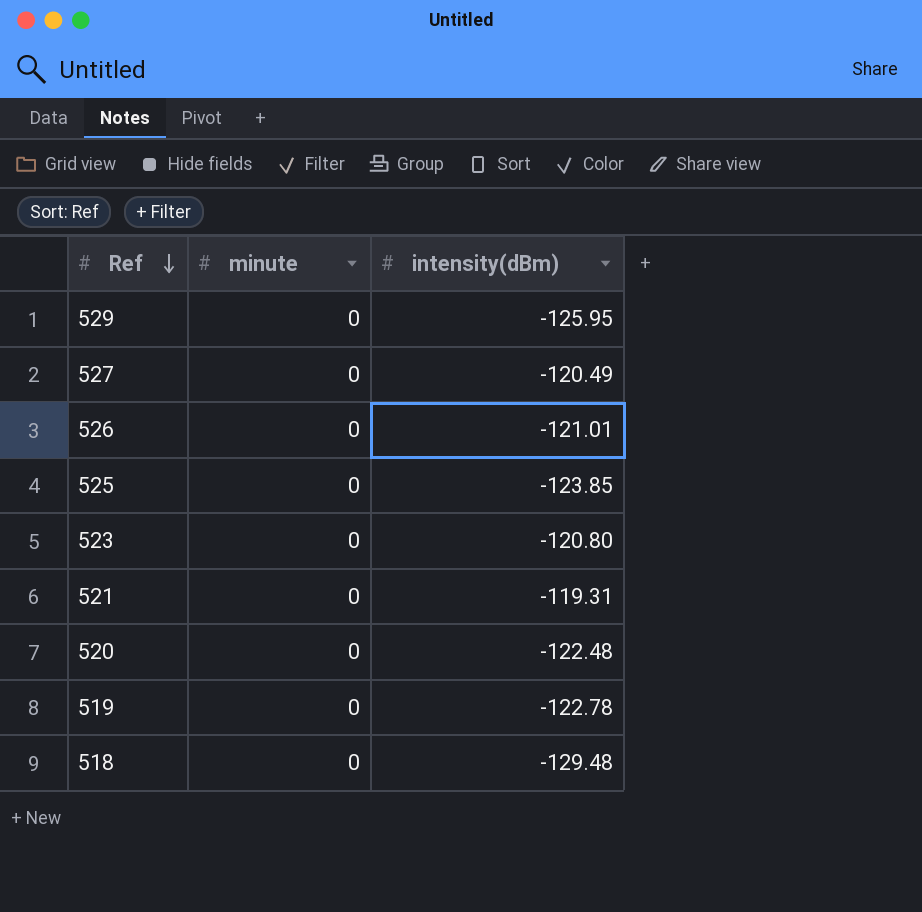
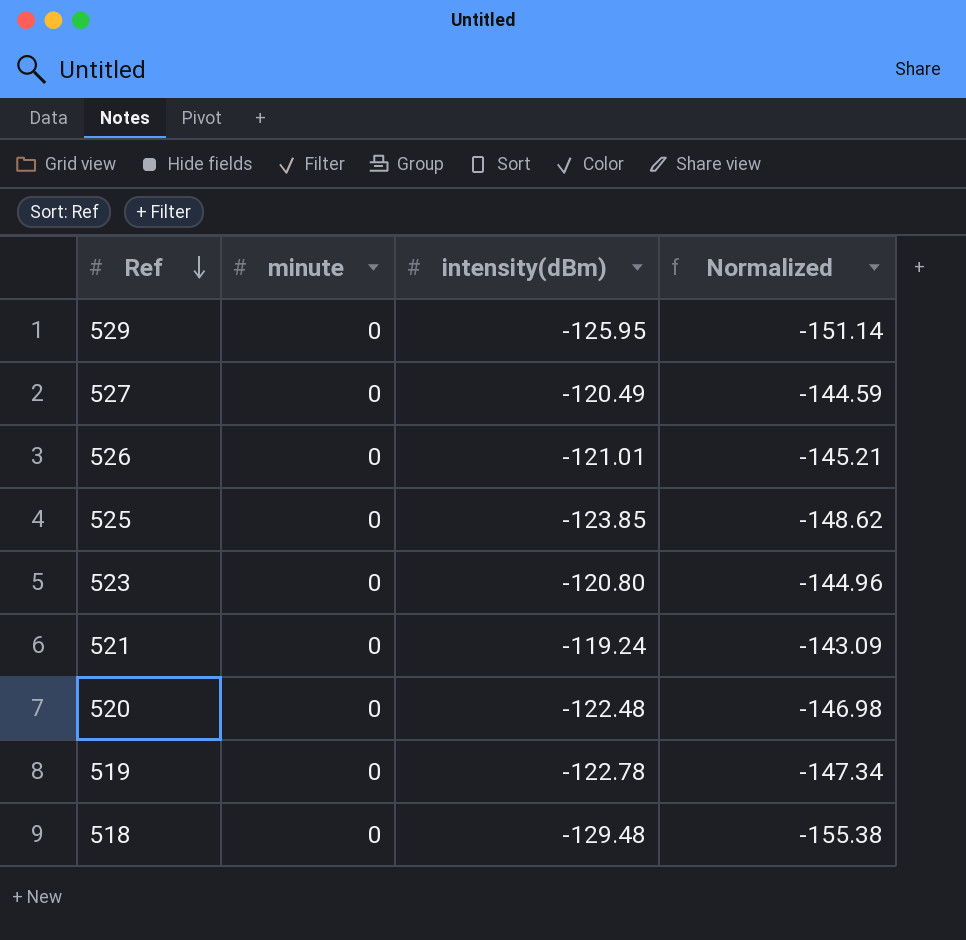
column Normalized | formula: none -> [intensity(dBm)] * 1.2
521 | intensity(dBm): -119.31 -> -119.24

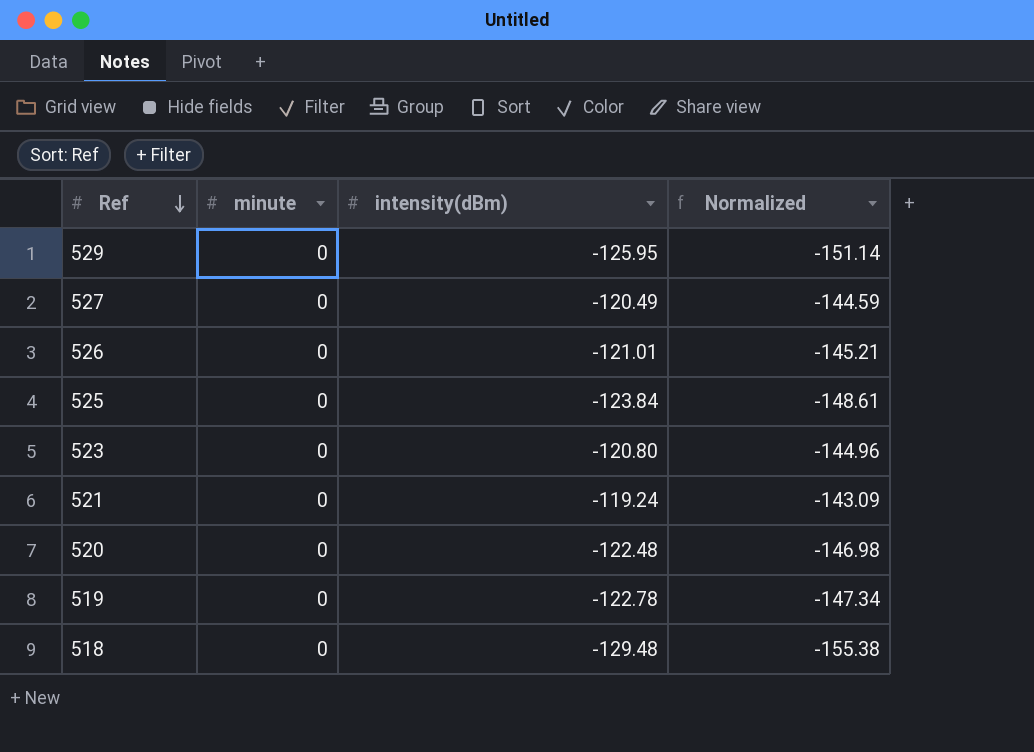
525 | intensity(dBm): -123.85 -> -123.84
525 | Normalized: -148.62 -> -148.61

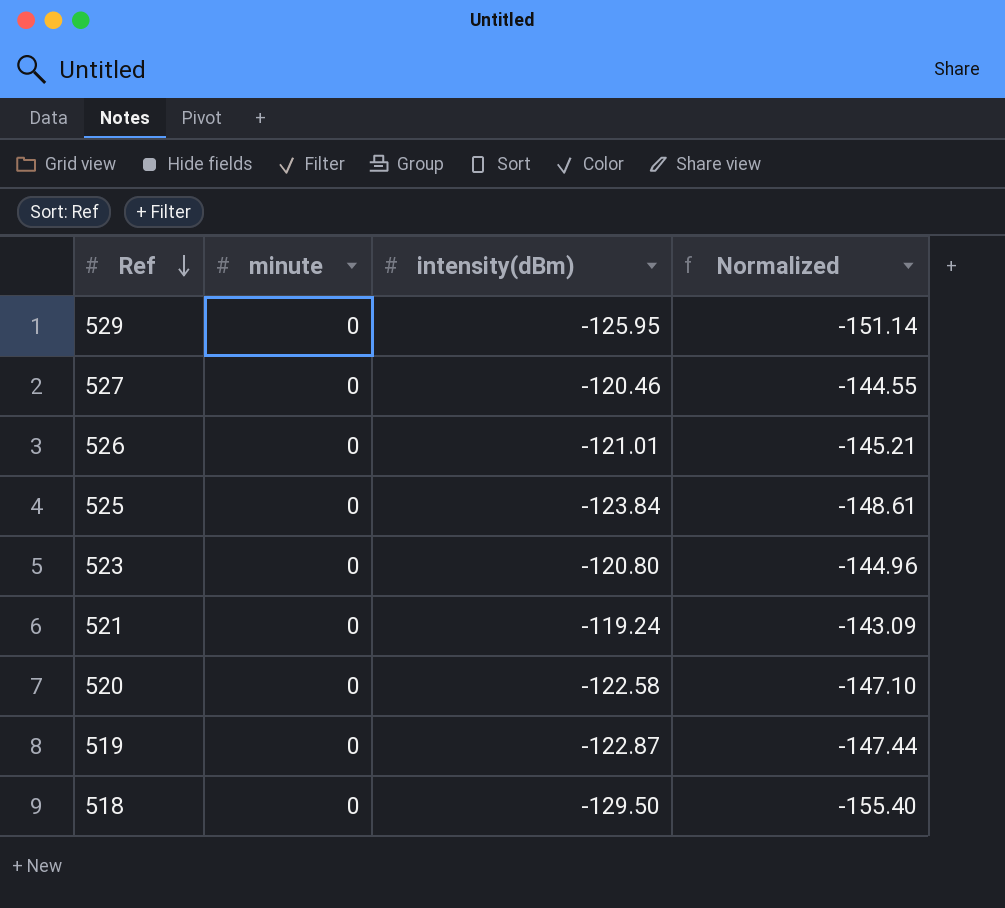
527 | intensity(dBm): -120.49 -> -120.46
527 | Normalized: -144.59 -> -144.55
520 | intensity(dBm): -122.48 -> -122.58
520 | Normalized: -146.98 -> -147.10
519 | intensity(dBm): -122.78 -> -122.87
519 | Normalized: -147.34 -> -147.44
518 | intensity(dBm): -129.48 -> -129.50
518 | Normalized: -155.38 -> -155.40

